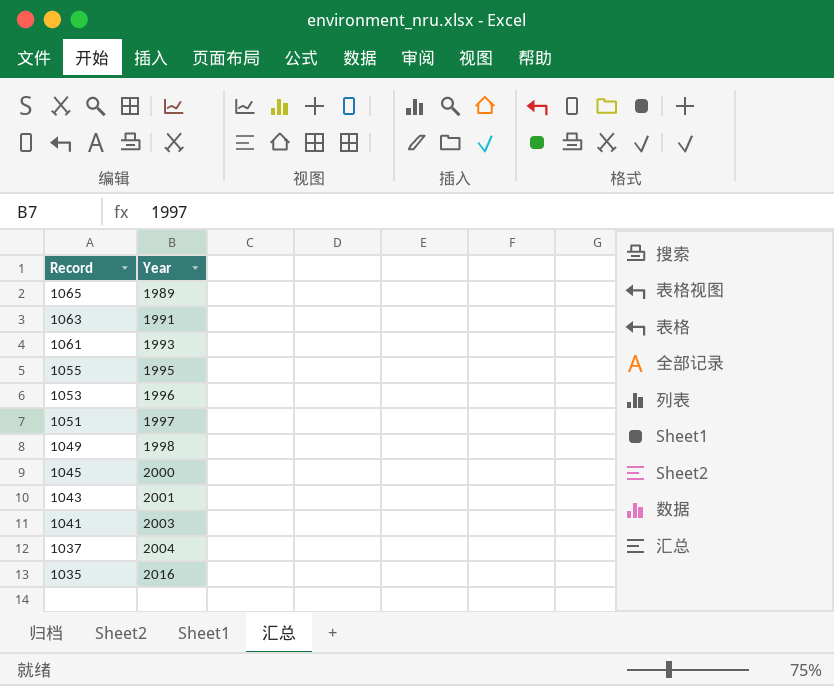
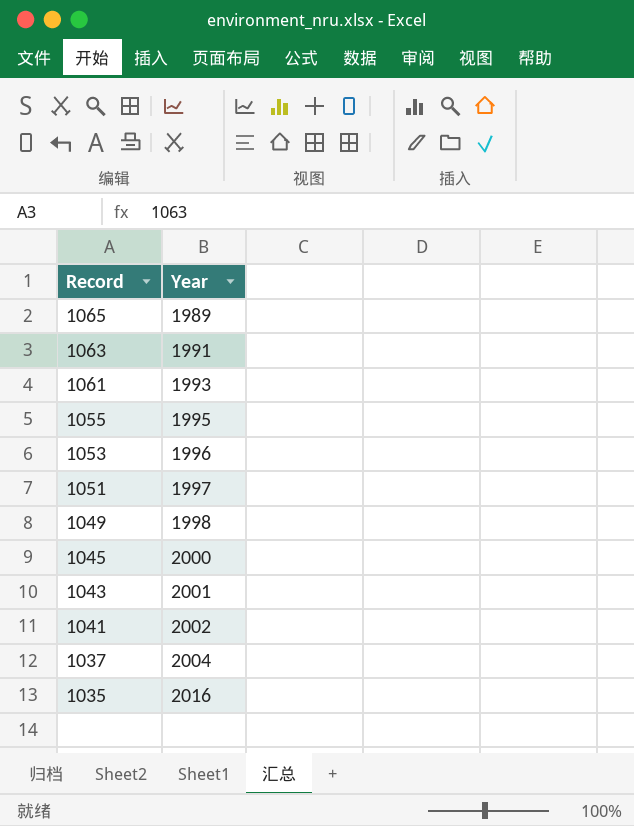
1041 | Year: 2003 -> 2002

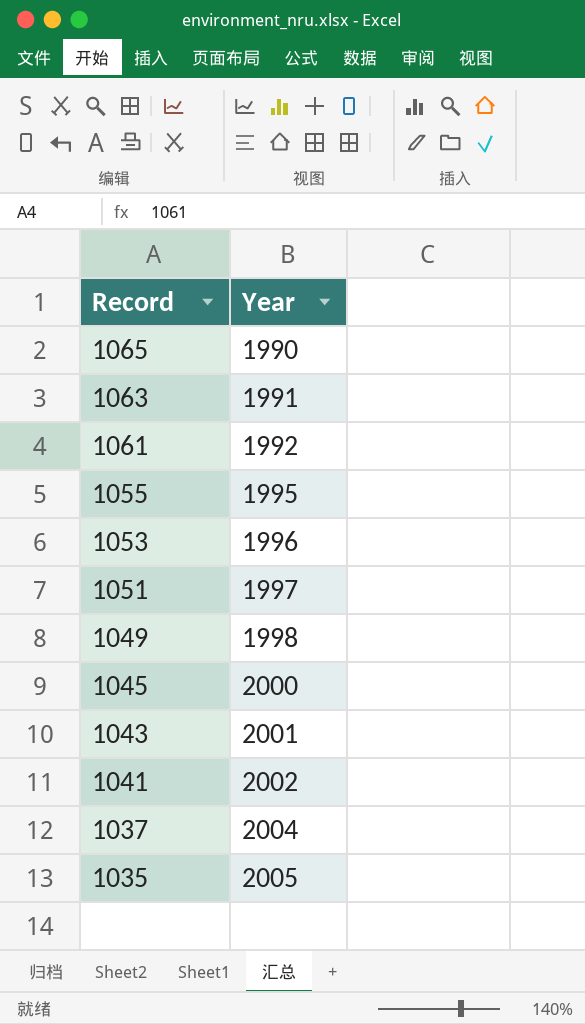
1065 | Year: 1989 -> 1990
1061 | Year: 1993 -> 1992
1035 | Year: 2016 -> 2005

